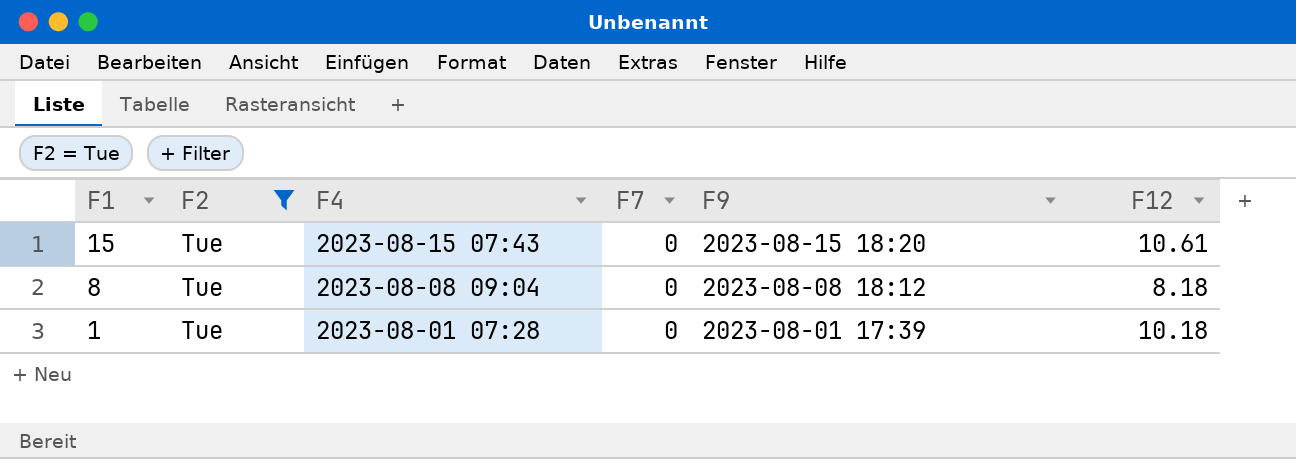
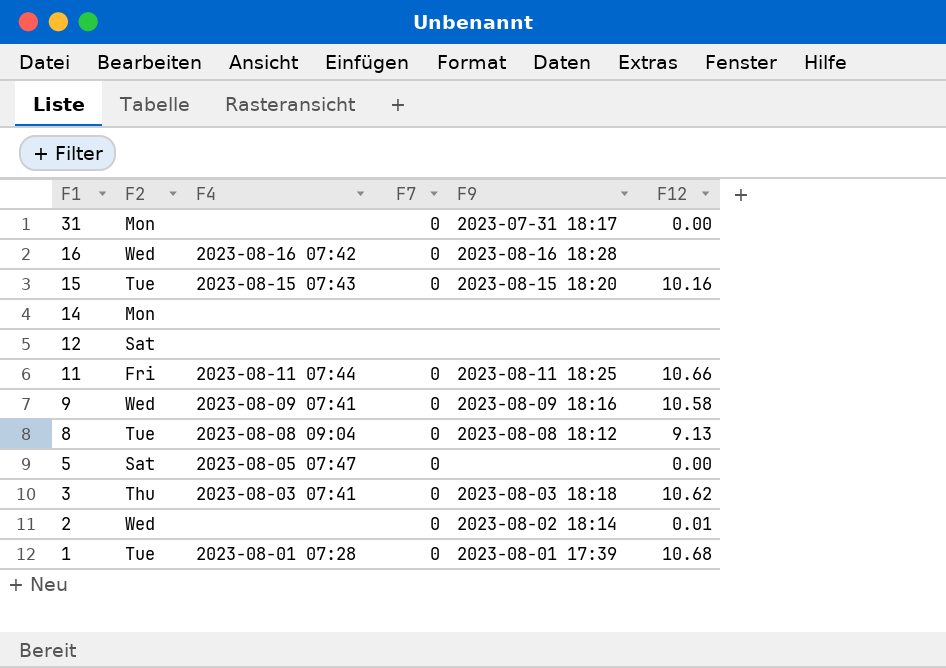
filter: F2 = Tue -> none
15 | F12: 10.61 -> 10.16
8 | F12: 8.18 -> 9.13
1 | F12: 10.18 -> 10.68

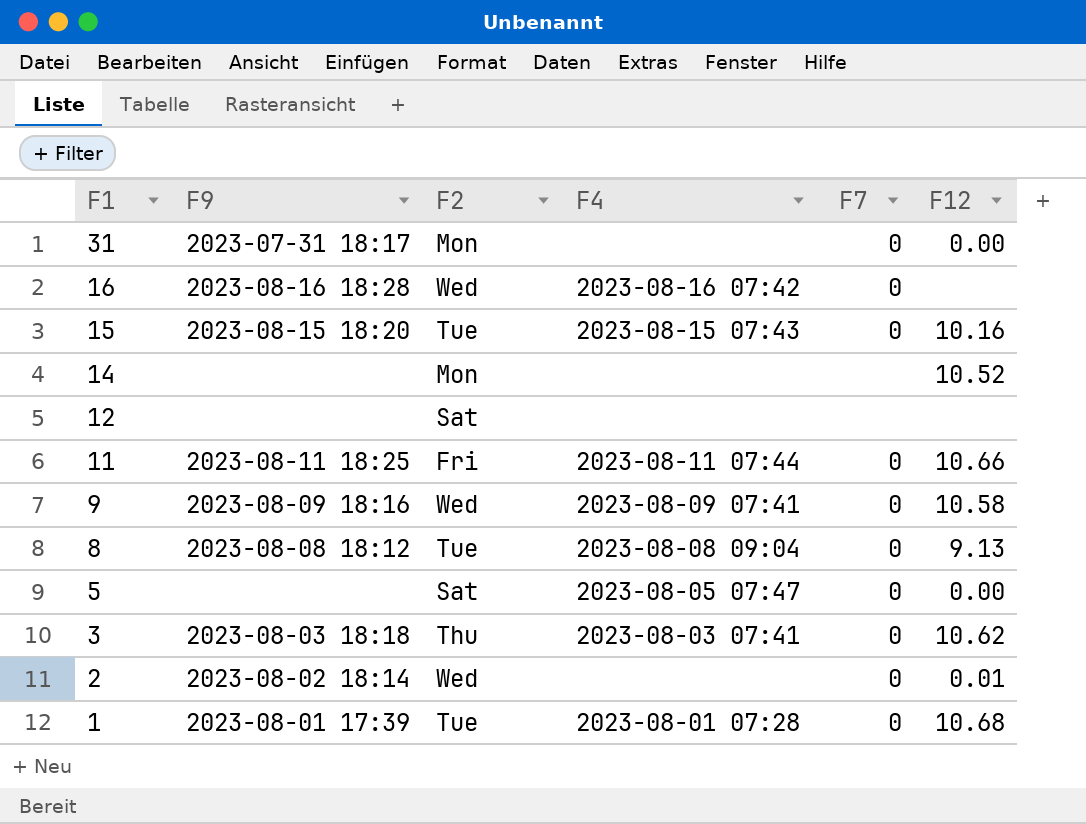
column F9 | position: 5 -> 2
14 | F12: none -> 10.52

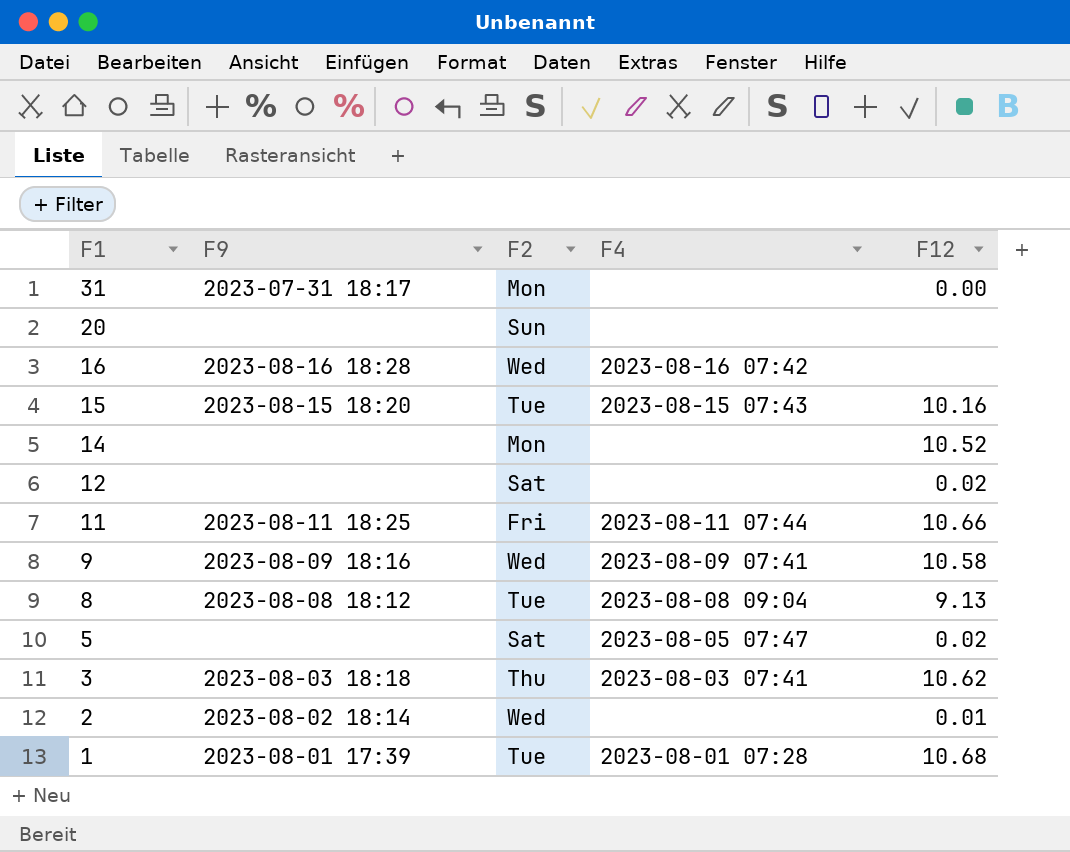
column F7 | position: 5 -> none
row 20: none -> none | Sun | none | none
12 | F12: none -> 0.02
5 | F12: 0.00 -> 0.02

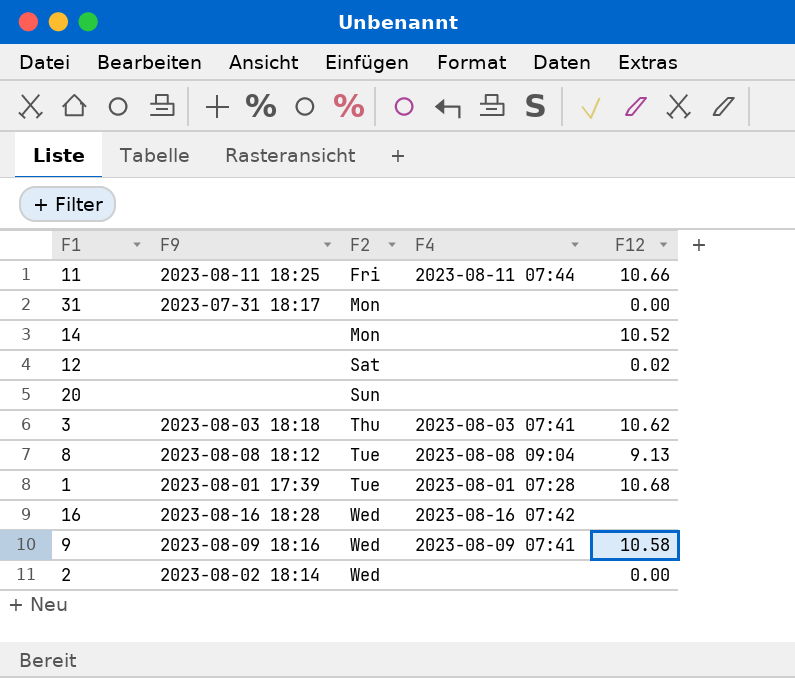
row order: F1 descending -> F2 ascending
row 15: 2023-08-15 18:20 | Tue | 2023-08-15 07:43 | 10.16 -> none
row 5: none | Sat | 2023-08-05 07:47 | 0.02 -> none
2 | F12: 0.01 -> 0.00

